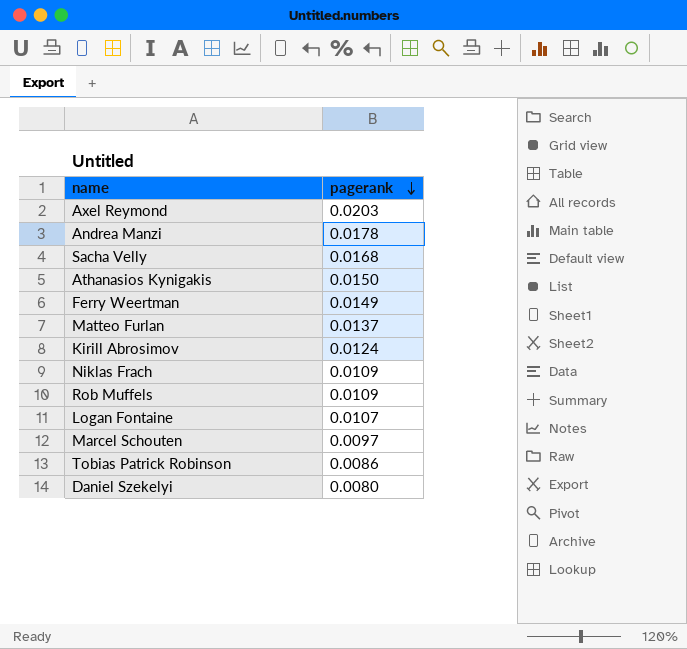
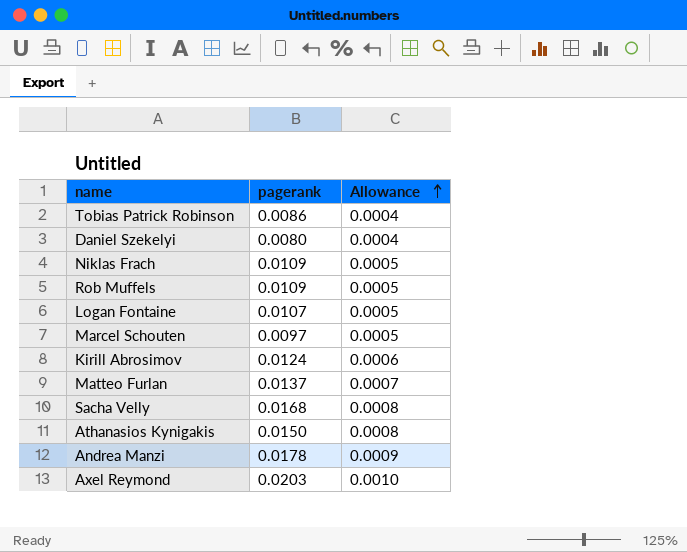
row order: pagerank descending -> Allowance ascending
column Allowance | formula: none -> [pagerank] * 0.05
row Ferry Weertman: 0.0149 -> none

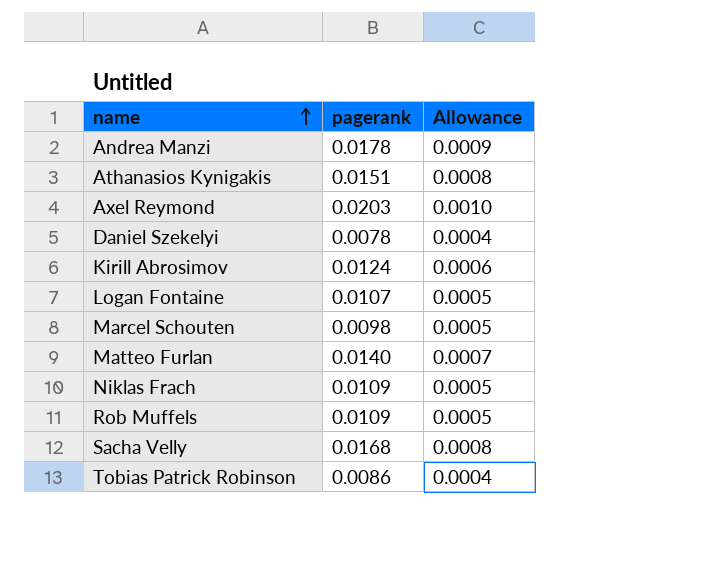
row order: Allowance ascending -> name ascending
Athanasios Kynigakis | pagerank: 0.0150 -> 0.0151
Daniel Szekelyi | pagerank: 0.0080 -> 0.0078
Marcel Schouten | pagerank: 0.0097 -> 0.0098
Matteo Furlan | pagerank: 0.0137 -> 0.0140

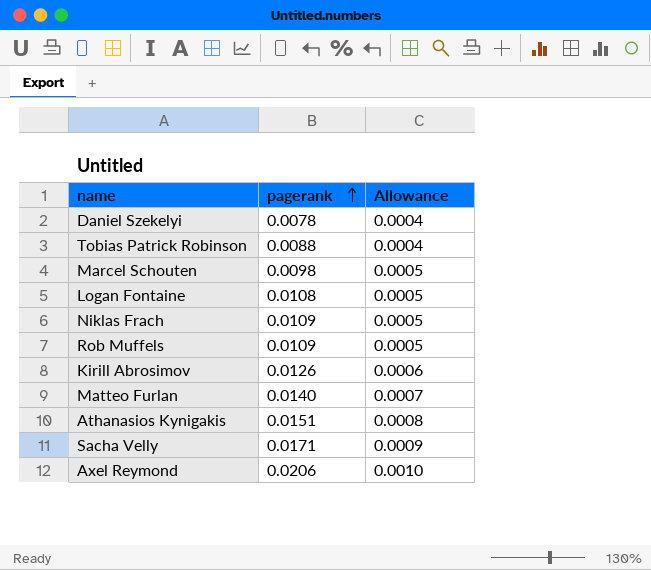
row order: name ascending -> pagerank ascending
row Andrea Manzi: 0.0178 | 0.0009 -> none
Tobias Patrick Robinson | pagerank: 0.0086 -> 0.0088
Logan Fontaine | pagerank: 0.0107 -> 0.0108
Kirill Abrosimov | pagerank: 0.0124 -> 0.0126
Sacha Velly | pagerank: 0.0168 -> 0.0171
Sacha Velly | Allowance: 0.0008 -> 0.0009
Axel Reymond | pagerank: 0.0203 -> 0.0206

